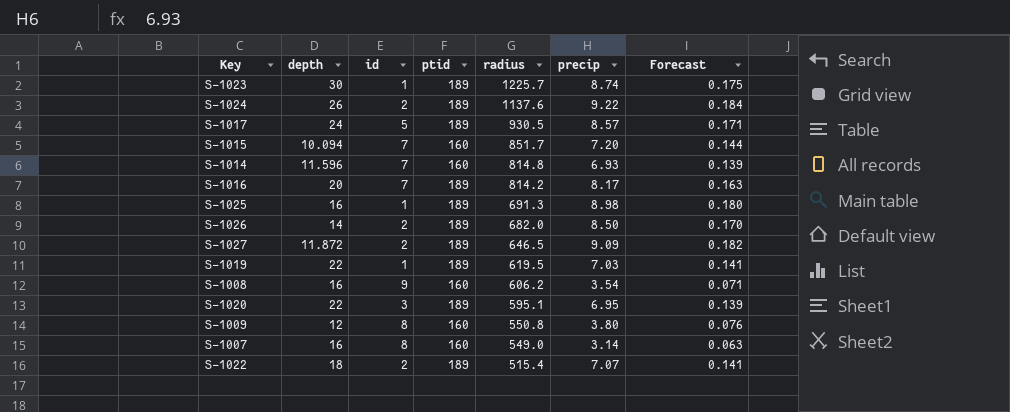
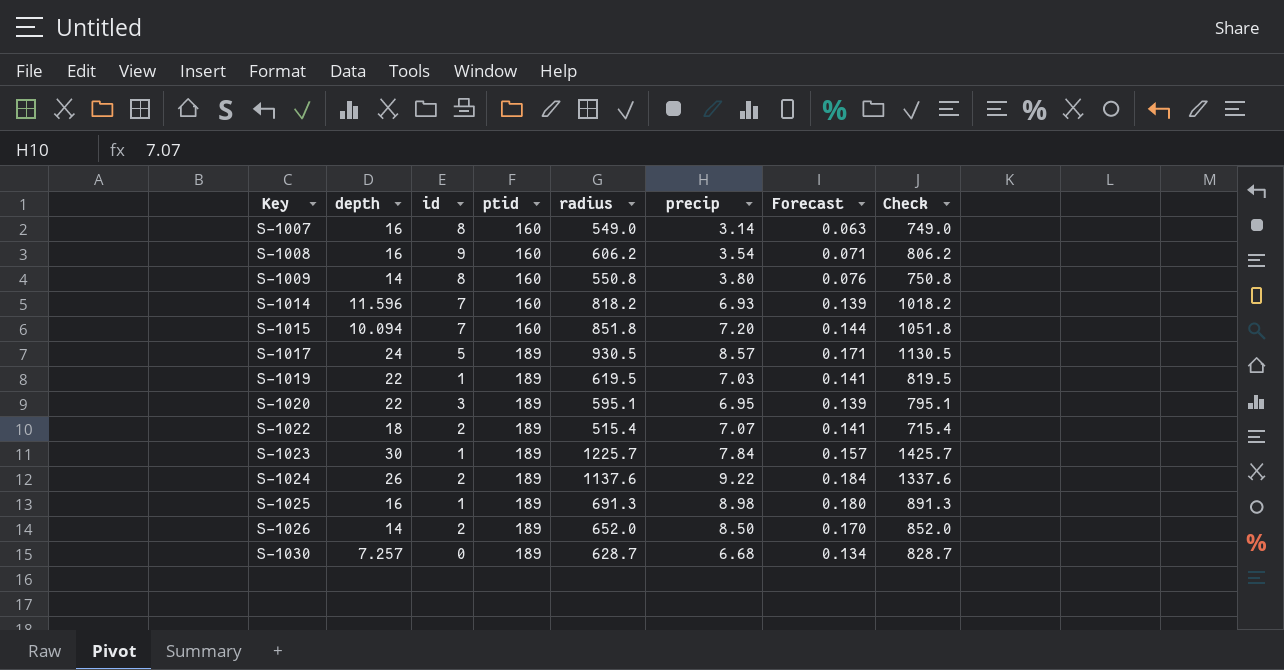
row order: radius descending -> Key ascending
column Check | formula: none -> [radius] + 200
row S-1016: 20 | 7 | 189 | 814.2 | 8.17 | 0.163 -> none
row S-1027: 11.872 | 2 | 189 | 646.5 | 9.09 | 0.182 -> none
S-1009 | depth: 12 -> 14
S-1014 | radius: 814.8 -> 818.2
S-1015 | radius: 851.7 -> 851.8
S-1023 | precip: 8.74 -> 7.84
S-1023 | Forecast: 0.175 -> 0.157
S-1026 | radius: 682.0 -> 652.0
row S-1030: none -> 7.257 | 0 | 189 | 628.7 | 6.68 | 0.134 | 828.7

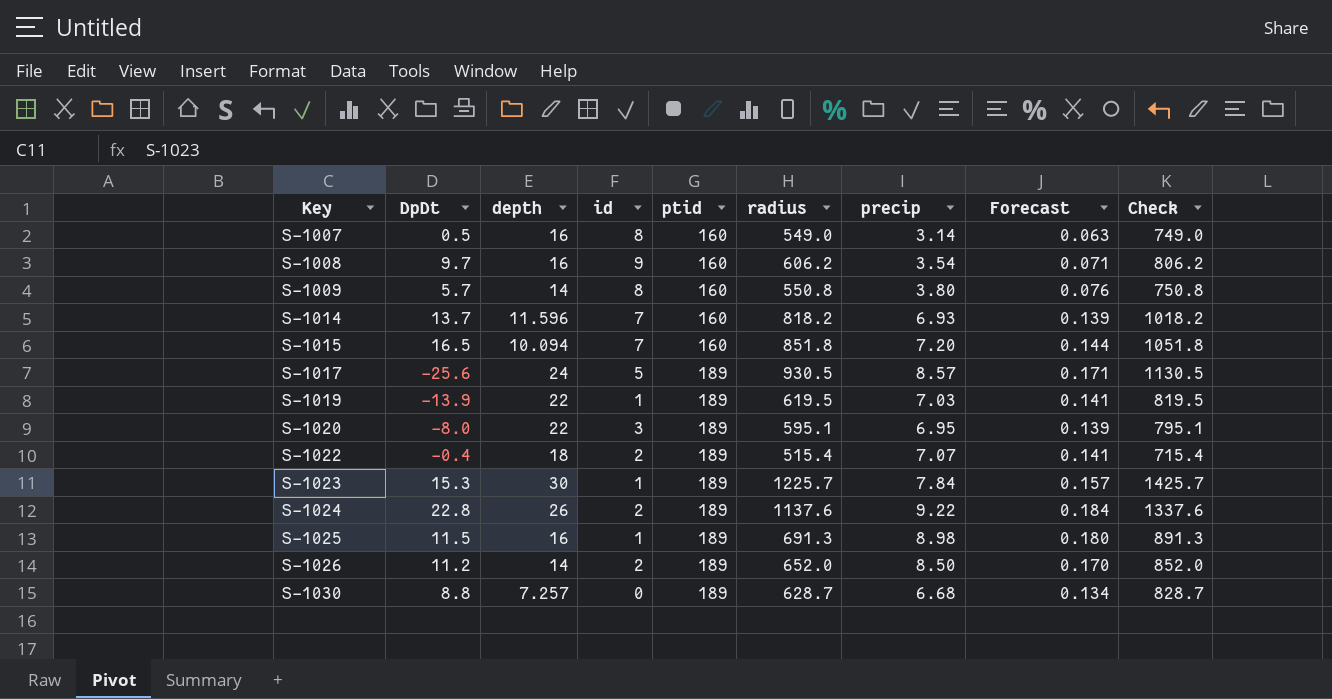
column DpDt | position: none -> 2

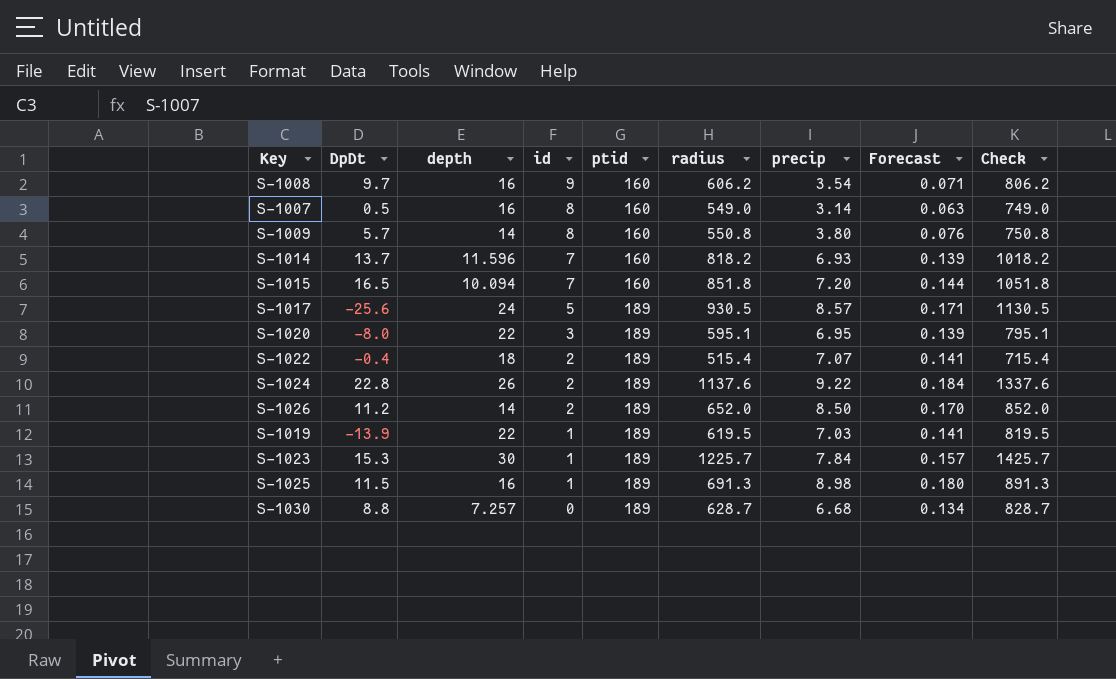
row order: Key ascending -> id descending

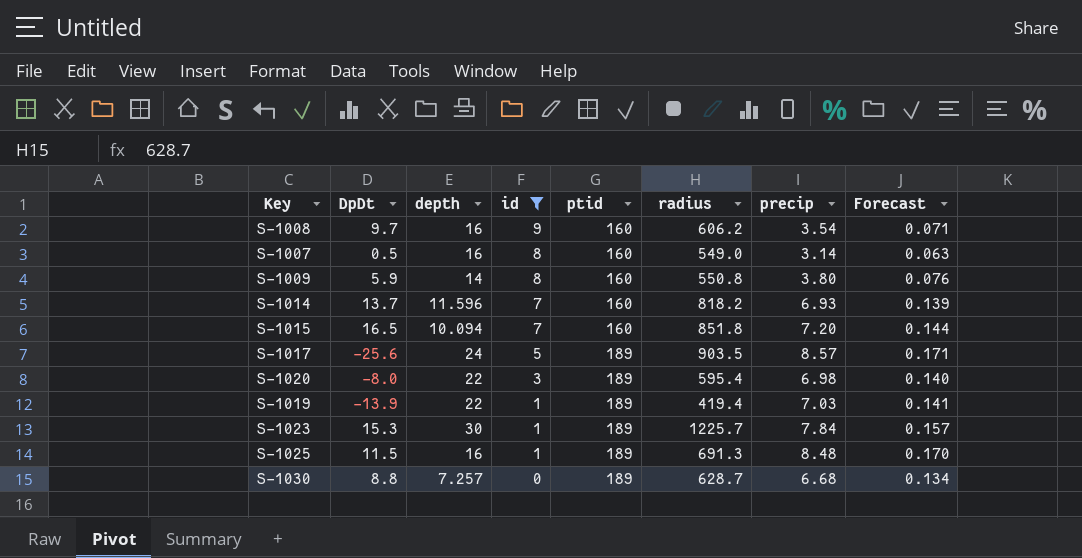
filter: none -> id != 2
column Check | formula: [radius] + 200 -> none
S-1009 | DpDt: 5.7 -> 5.9
S-1017 | radius: 930.5 -> 903.5
S-1020 | radius: 595.1 -> 595.4
S-1020 | precip: 6.95 -> 6.98
S-1020 | Forecast: 0.139 -> 0.140
S-1019 | radius: 619.5 -> 419.4
S-1025 | precip: 8.98 -> 8.48
S-1025 | Forecast: 0.180 -> 0.170

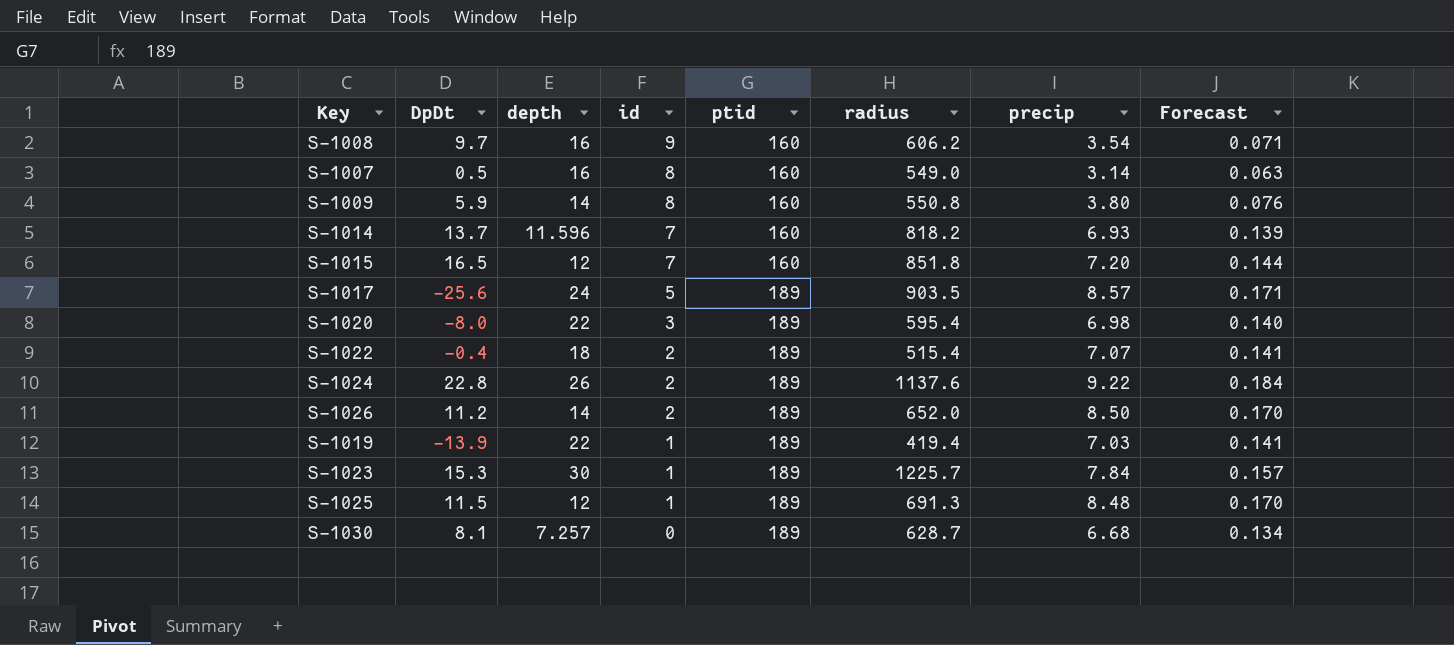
filter: id != 2 -> none
S-1015 | depth: 10.094 -> 12
S-1025 | depth: 16 -> 12
S-1030 | DpDt: 8.8 -> 8.1

